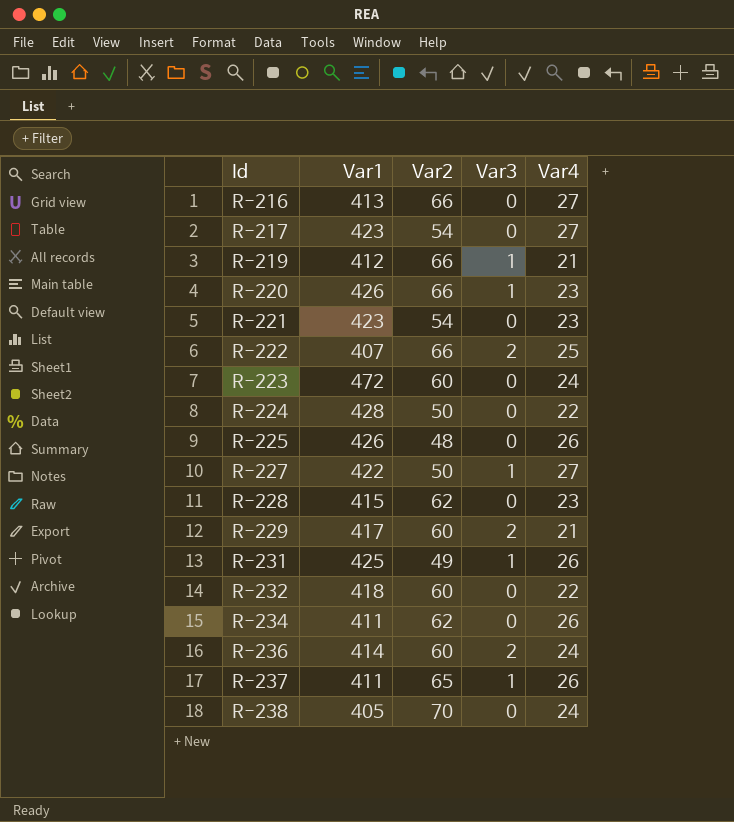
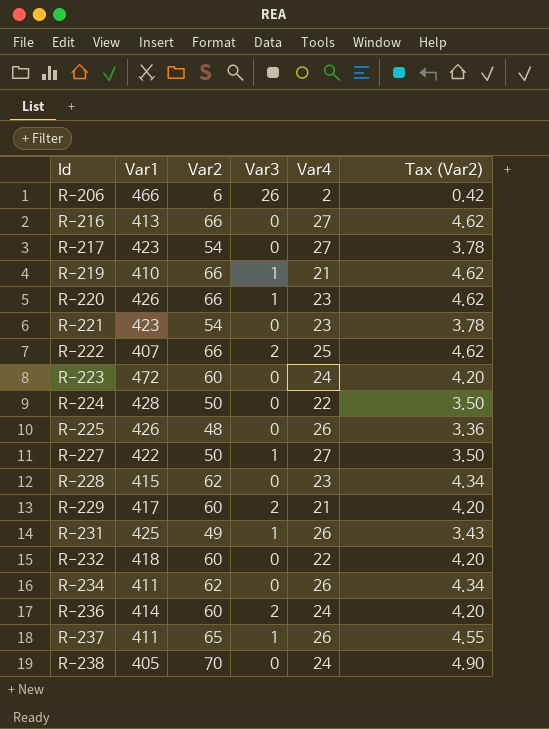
column Tax (Var2) | formula: none -> [Var2] * 0.07
row R-206: none -> 466 | 6 | 26 | 2 | 0.42
R-219 | Var1: 412 -> 410

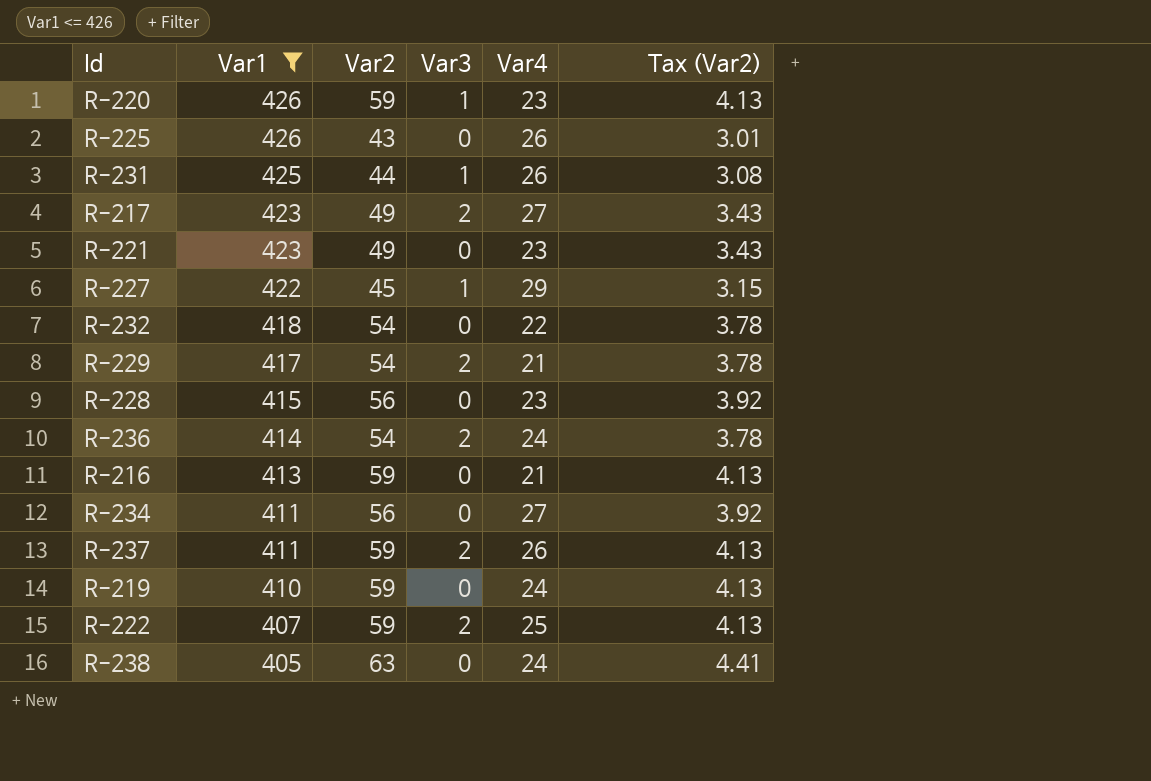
filter: none -> Var1 <= 426
row order: Id ascending -> Var1 descending
R-220 | Var2: 66 -> 59
R-220 | Tax (Var2): 4.62 -> 4.13
R-225 | Var2: 48 -> 43
R-225 | Tax (Var2): 3.36 -> 3.01
R-231 | Var2: 49 -> 44
R-231 | Tax (Var2): 3.43 -> 3.08
R-217 | Var2: 54 -> 49
R-217 | Var3: 0 -> 2
R-217 | Tax (Var2): 3.78 -> 3.43
R-221 | Var2: 54 -> 49
R-221 | Tax (Var2): 3.78 -> 3.43
R-227 | Var2: 50 -> 45
R-227 | Var4: 27 -> 29
R-227 | Tax (Var2): 3.50 -> 3.15
R-232 | Var2: 60 -> 54
R-232 | Tax (Var2): 4.20 -> 3.78
R-229 | Var2: 60 -> 54
R-229 | Tax (Var2): 4.20 -> 3.78
R-228 | Var2: 62 -> 56
R-228 | Tax (Var2): 4.34 -> 3.92
R-236 | Var2: 60 -> 54
R-236 | Tax (Var2): 4.20 -> 3.78
R-216 | Var2: 66 -> 59
R-216 | Var4: 27 -> 21
R-216 | Tax (Var2): 4.62 -> 4.13
R-234 | Var2: 62 -> 56
R-234 | Var4: 26 -> 27
R-234 | Tax (Var2): 4.34 -> 3.92
R-237 | Var2: 65 -> 59
R-237 | Var3: 1 -> 2
R-237 | Tax (Var2): 4.55 -> 4.13
R-219 | Var2: 66 -> 59
R-219 | Var3: 1 -> 0
R-219 | Var4: 21 -> 24
R-219 | Tax (Var2): 4.62 -> 4.13
R-222 | Var2: 66 -> 59
R-222 | Tax (Var2): 4.62 -> 4.13
R-238 | Var2: 70 -> 63
R-238 | Tax (Var2): 4.90 -> 4.41

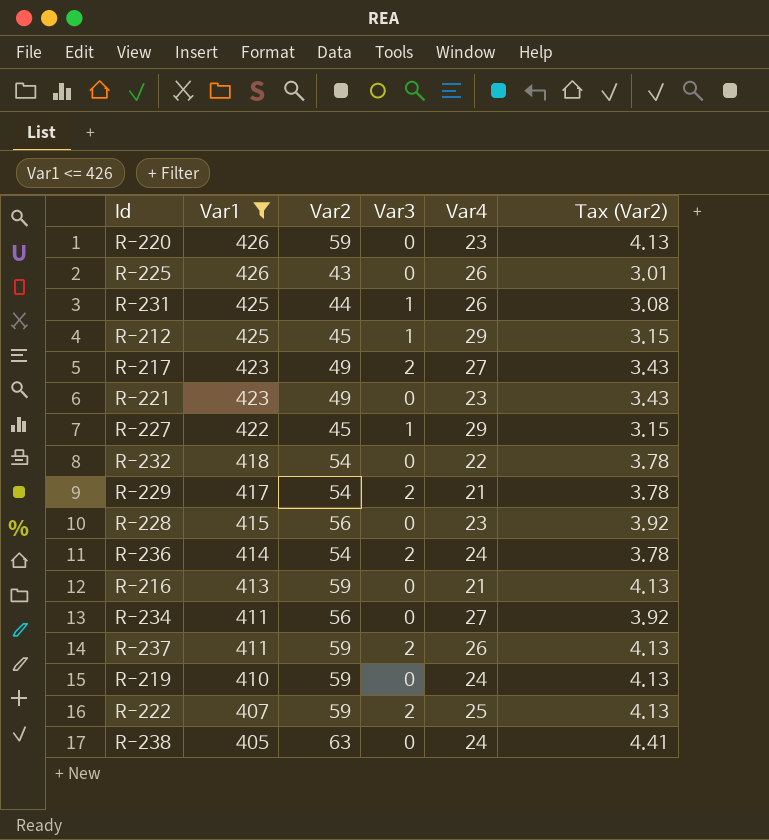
R-220 | Var3: 1 -> 0
row R-212: none -> 425 | 45 | 1 | 29 | 3.15

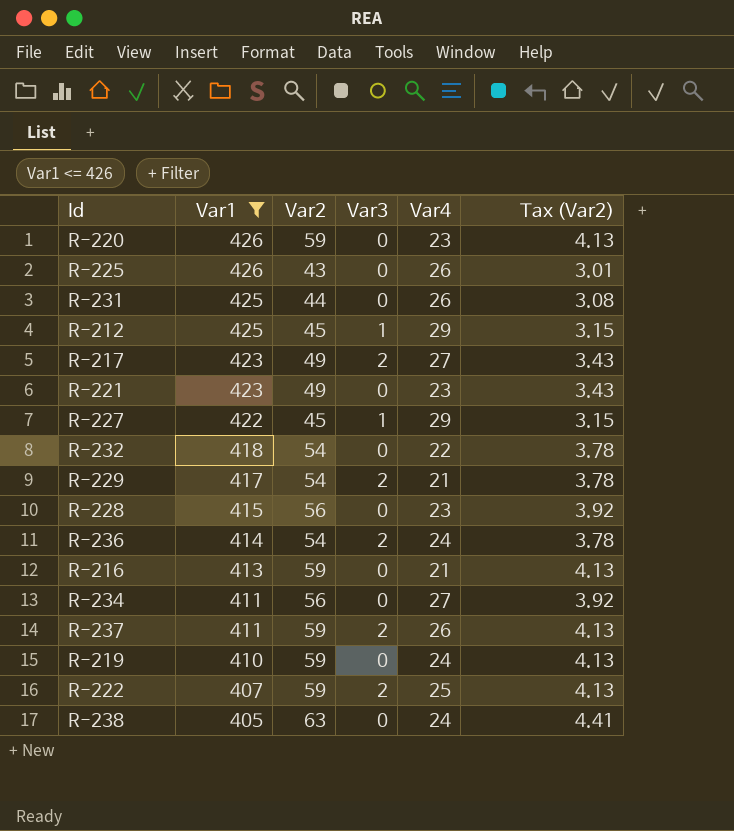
R-231 | Var3: 1 -> 0

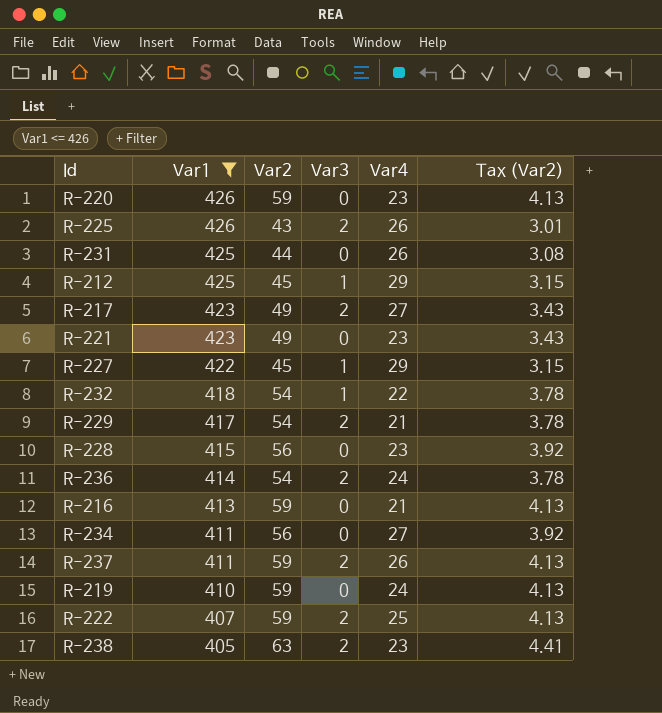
R-225 | Var3: 0 -> 2
R-232 | Var3: 0 -> 1
R-238 | Var3: 0 -> 2
R-238 | Var4: 24 -> 23

